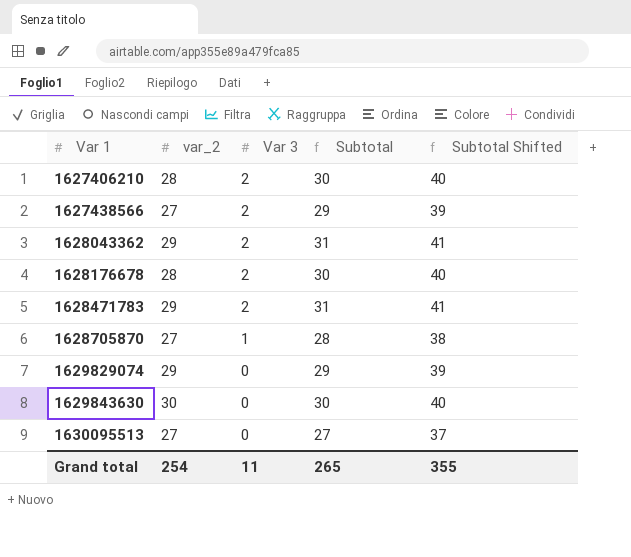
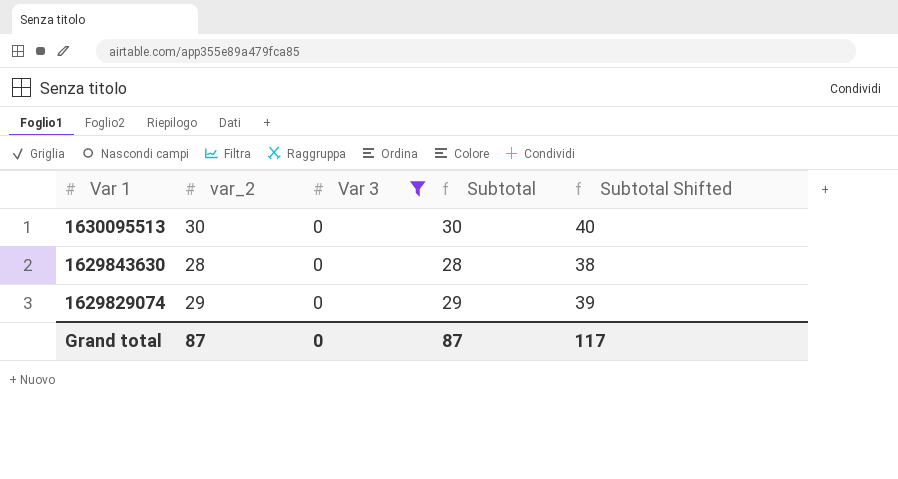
filter: none -> Var 3 = 0
row order: Var 1 ascending -> Var 1 descending
1630095513 | var_2: 27 -> 30
1630095513 | Subtotal: 27 -> 30
1630095513 | Subtotal Shifted: 37 -> 40
1629843630 | var_2: 30 -> 28
1629843630 | Subtotal: 30 -> 28
1629843630 | Subtotal Shifted: 40 -> 38
Grand total | var_2: 254 -> 87
Grand total | Var 3: 11 -> 0
Grand total | Subtotal: 265 -> 87
Grand total | Subtotal Shifted: 355 -> 117

